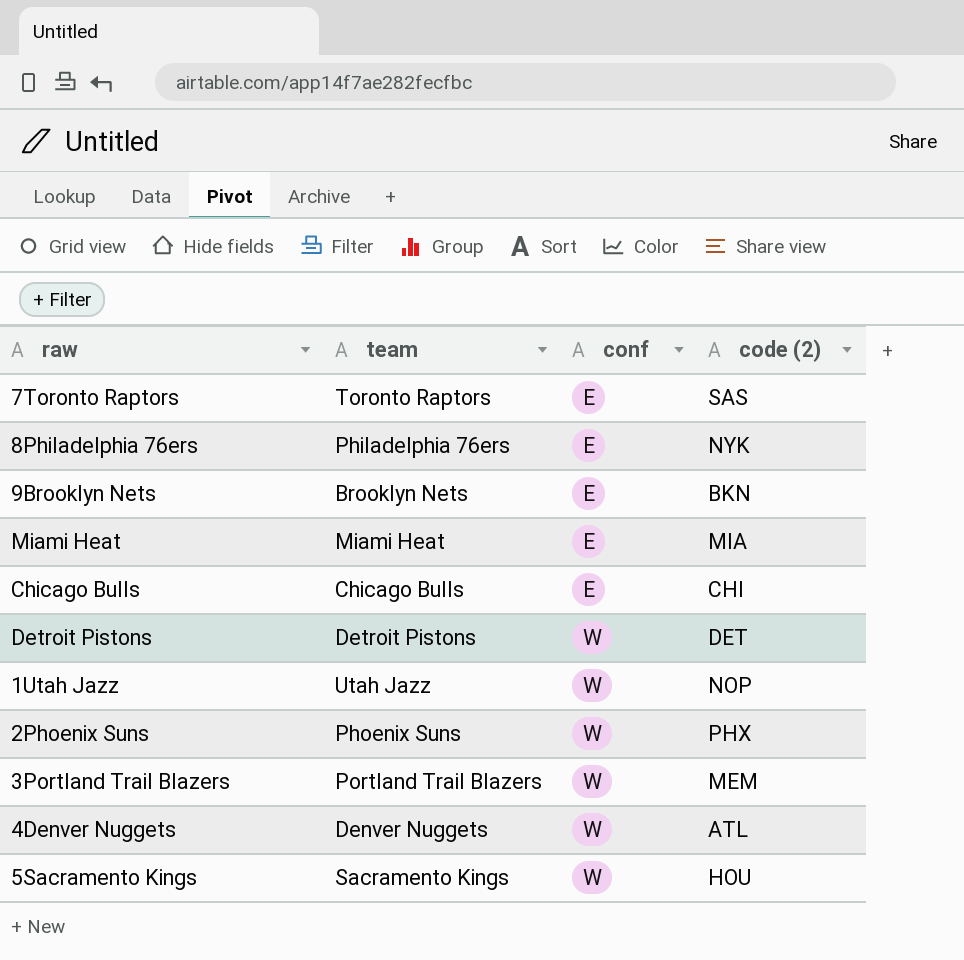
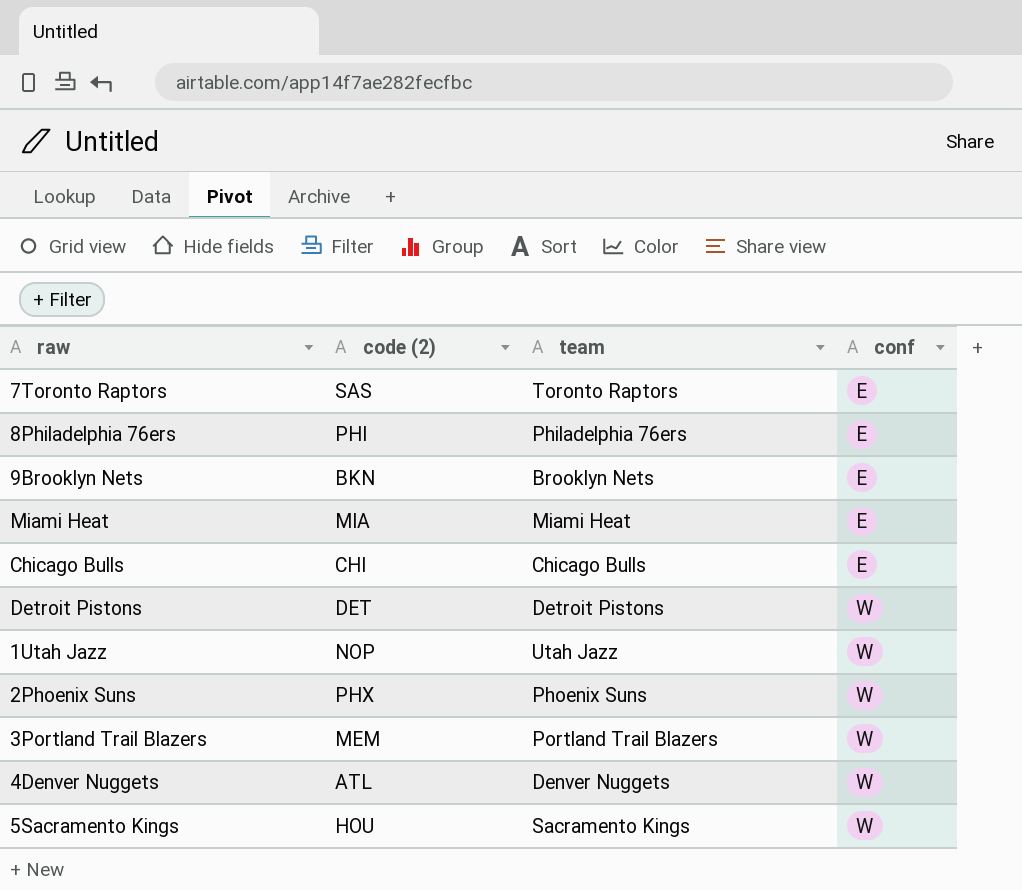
column code (2) | position: 4 -> 2
8Philadelphia 76ers | code (2): NYK -> PHI

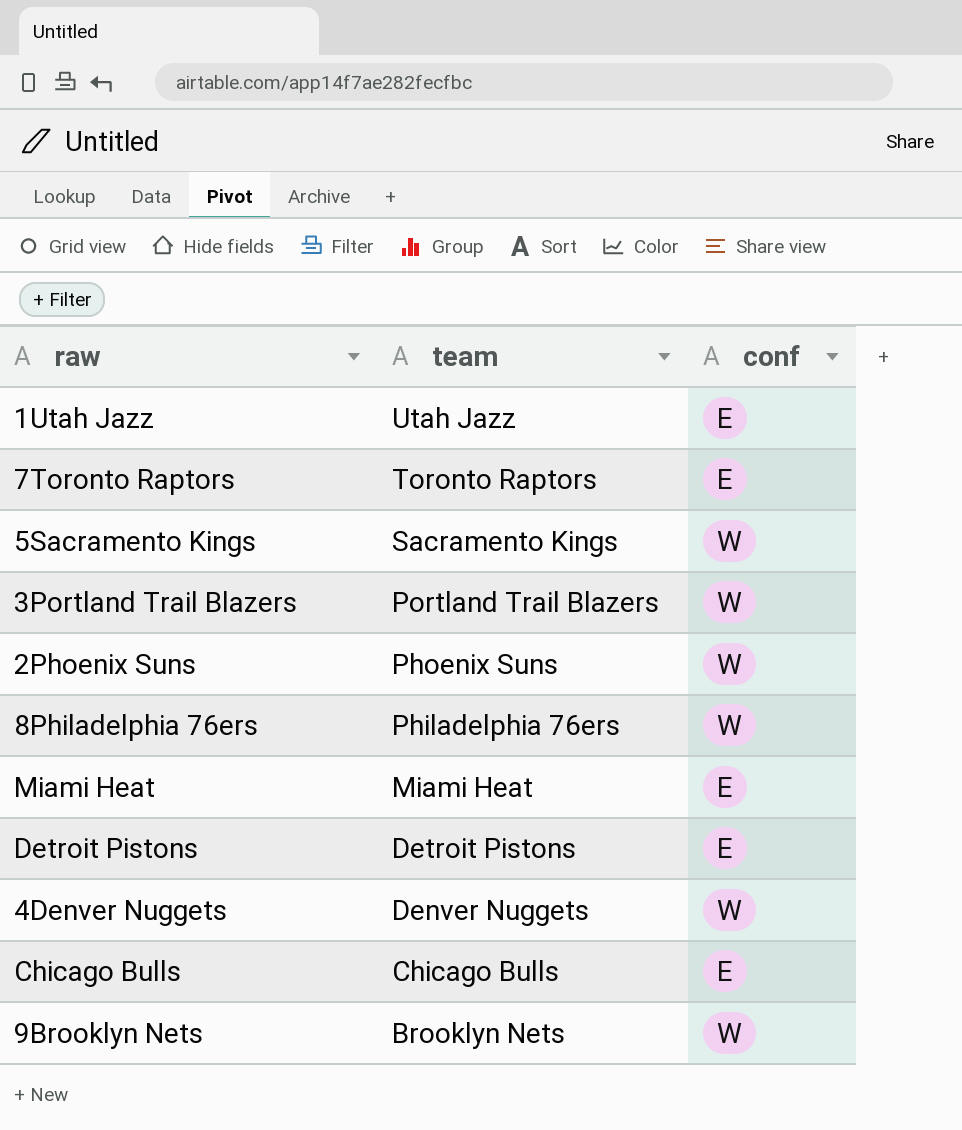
row order: conf ascending -> team descending
column code (2) | position: 2 -> none
1Utah Jazz | conf: W -> E
8Philadelphia 76ers | conf: E -> W
Detroit Pistons | conf: W -> E
9Brooklyn Nets | conf: E -> W

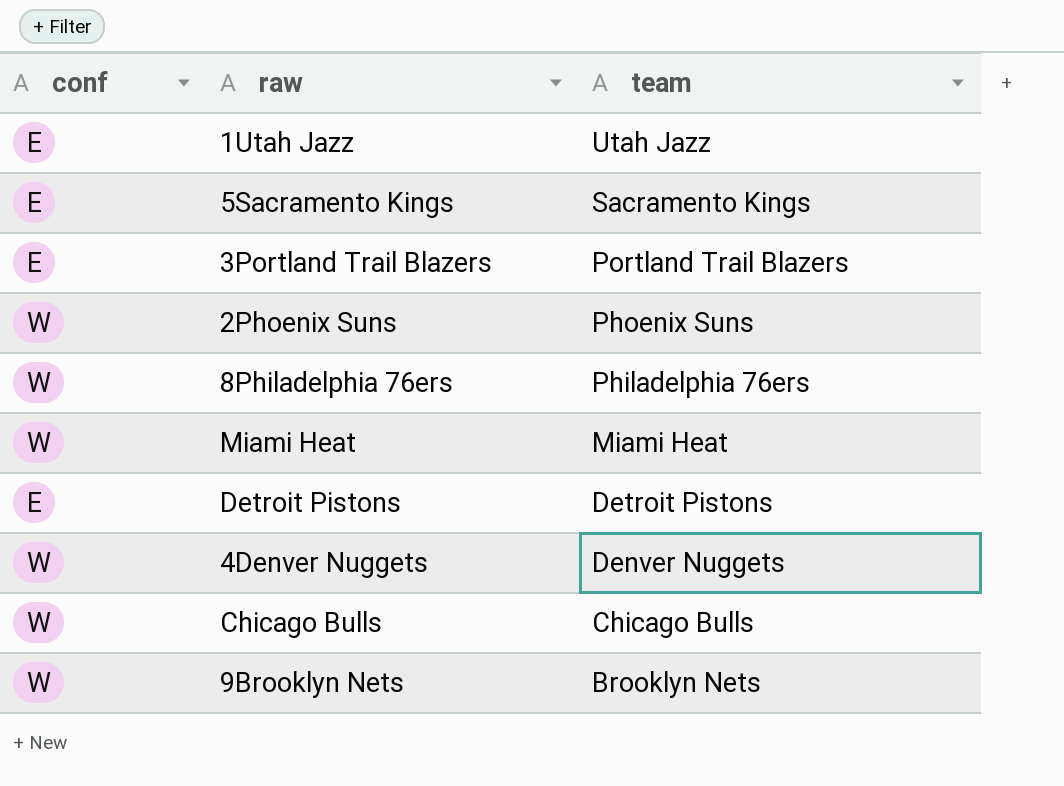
column conf | position: 3 -> 1
row 7Toronto Raptors: Toronto Raptors | E -> none
5Sacramento Kings | conf: W -> E
3Portland Trail Blazers | conf: W -> E
Miami Heat | conf: E -> W
Chicago Bulls | conf: E -> W

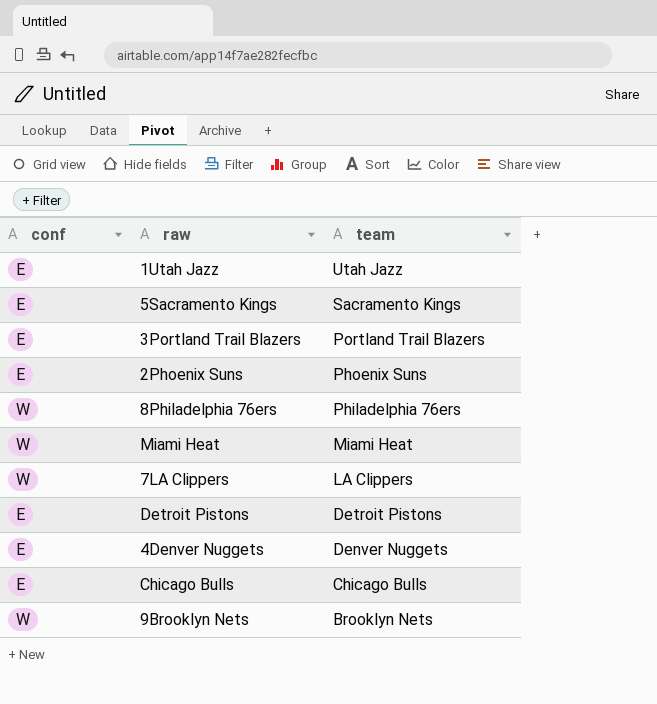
2Phoenix Suns | conf: W -> E
row 7LA Clippers: none -> W | LA Clippers
4Denver Nuggets | conf: W -> E
Chicago Bulls | conf: W -> E

